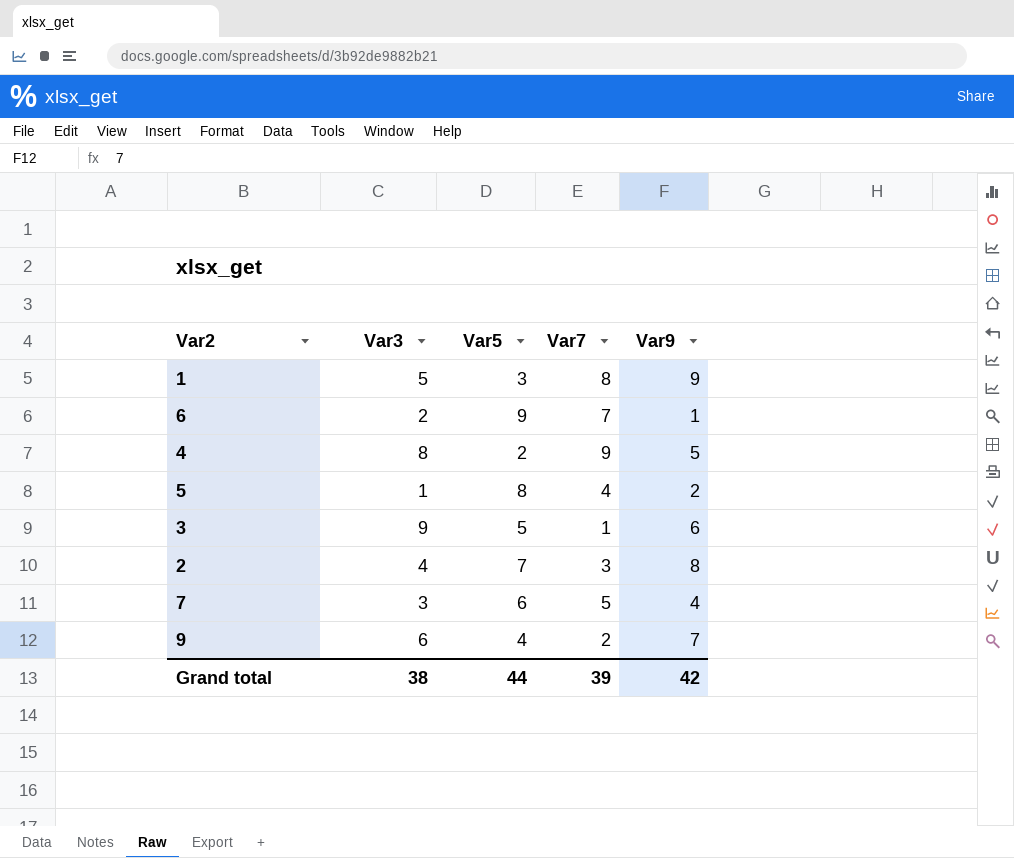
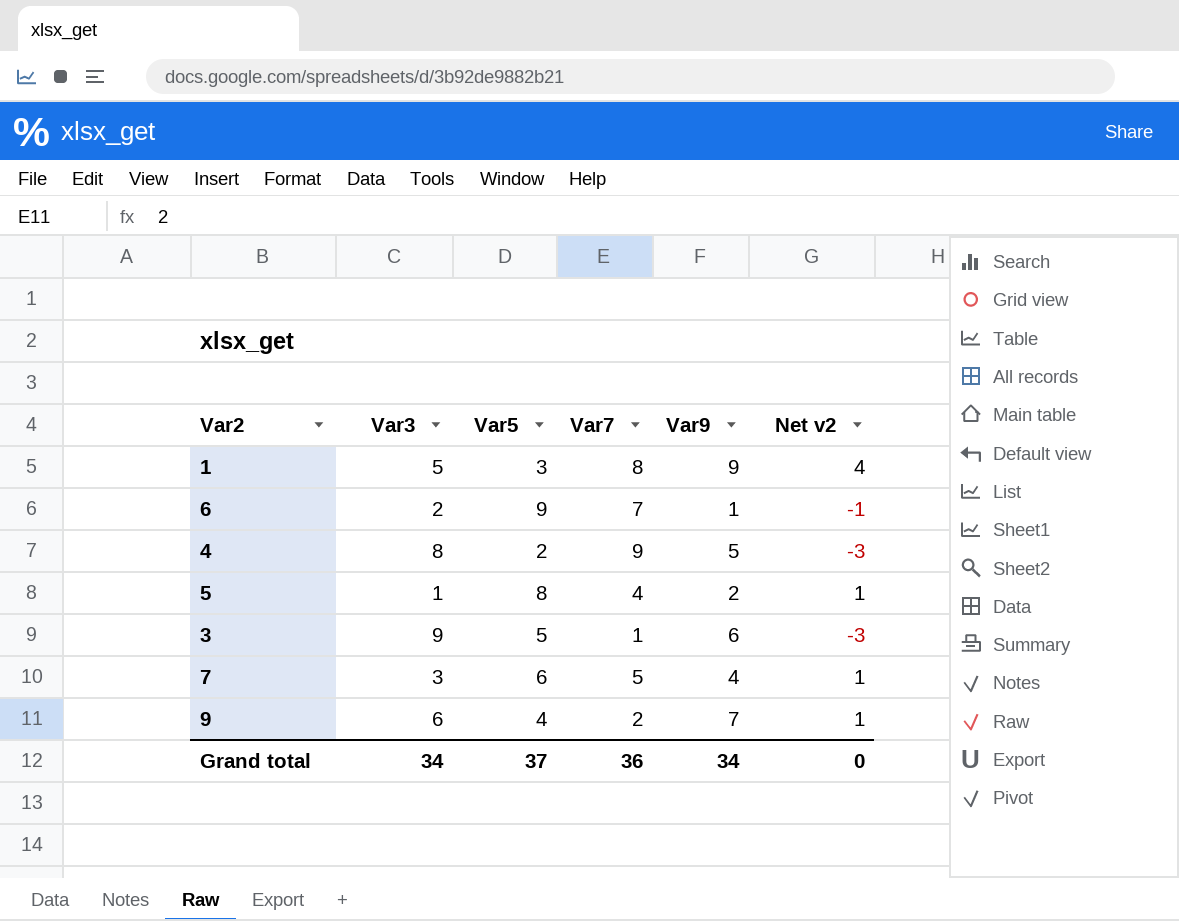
column Net v2 | formula: none -> [Var9] - [Var3]
row 2: 4 | 7 | 3 | 8 -> none
Grand total | Var3: 38 -> 34
Grand total | Var5: 44 -> 37
Grand total | Var7: 39 -> 36
Grand total | Var9: 42 -> 34

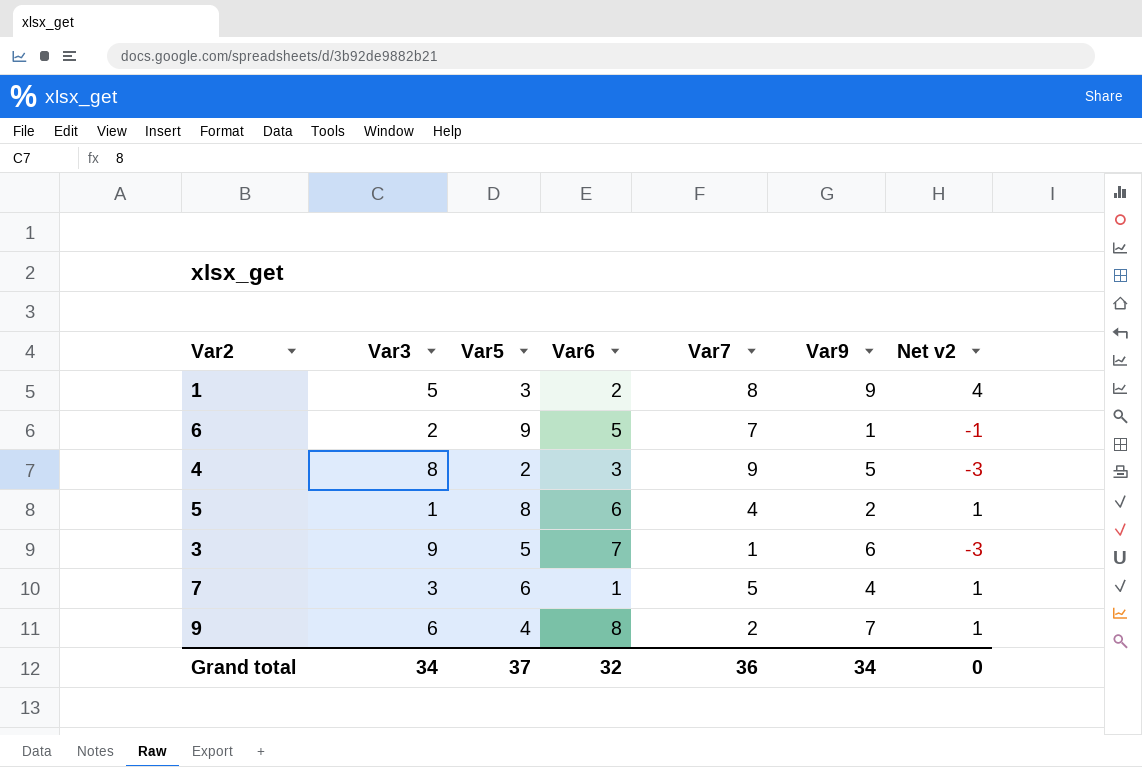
column Var6 | position: none -> 4

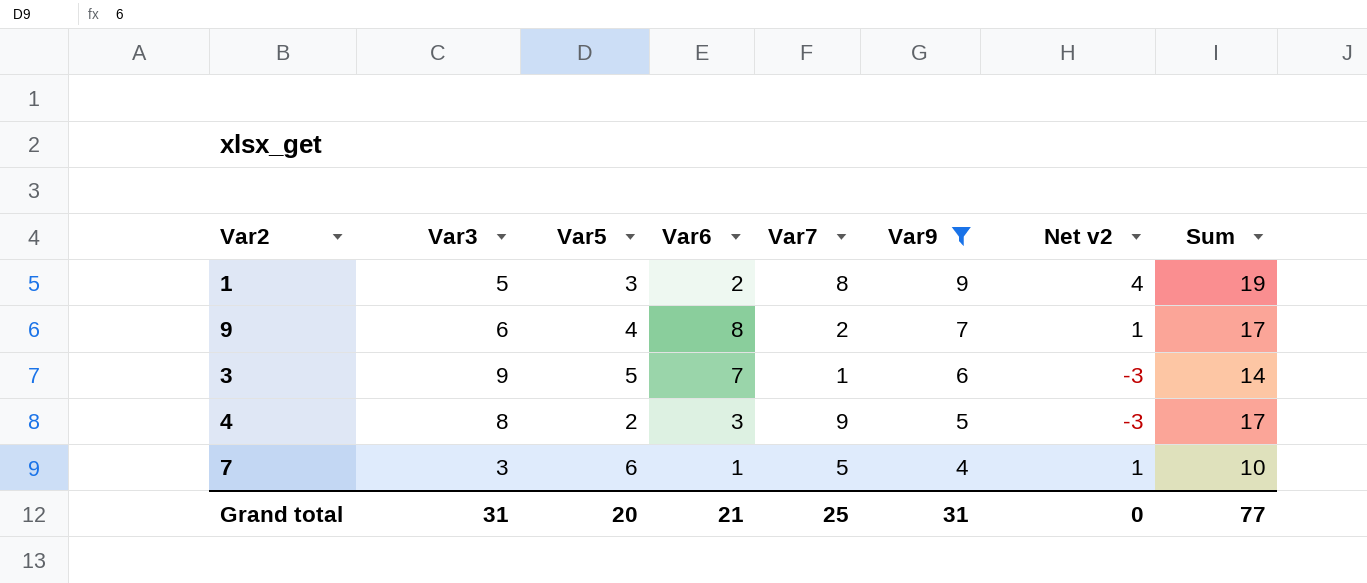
filter: none -> Var9 >= 4
row order: none -> Var9 descending
column Sum | formula: none -> [Var6] + [Var7] + [Var9]
Grand total | Var3: 34 -> 31
Grand total | Var5: 37 -> 20
Grand total | Var6: 32 -> 21
Grand total | Var7: 36 -> 25
Grand total | Var9: 34 -> 31

